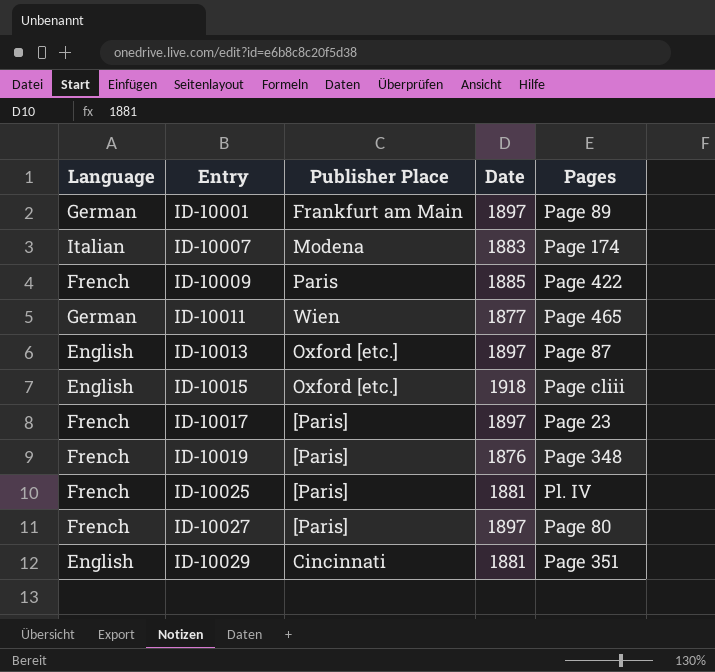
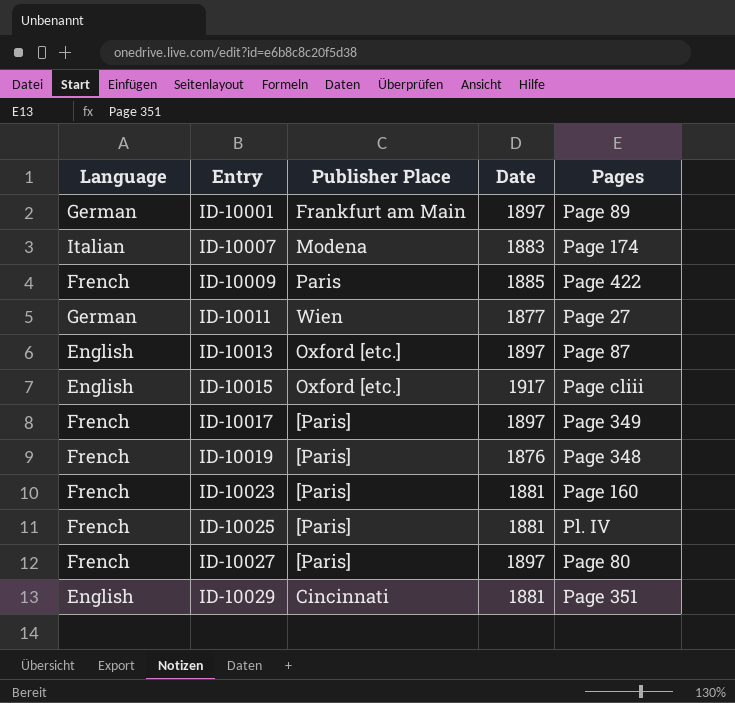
ID-10011 | Pages: Page 465 -> Page 27
ID-10015 | Date: 1918 -> 1917
ID-10017 | Pages: Page 23 -> Page 349
row ID-10023: none -> French | [Paris] | 1881 | Page 160

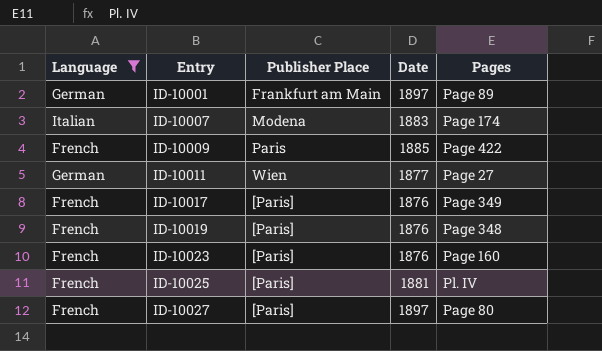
filter: none -> Language != English
ID-10017 | Date: 1897 -> 1876
ID-10023 | Date: 1881 -> 1876

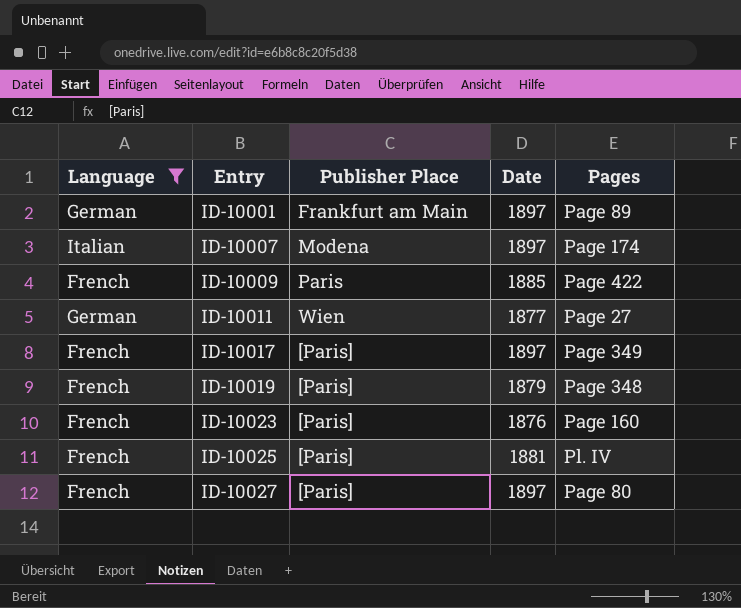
ID-10007 | Date: 1883 -> 1897
ID-10017 | Date: 1876 -> 1897
ID-10019 | Date: 1876 -> 1879

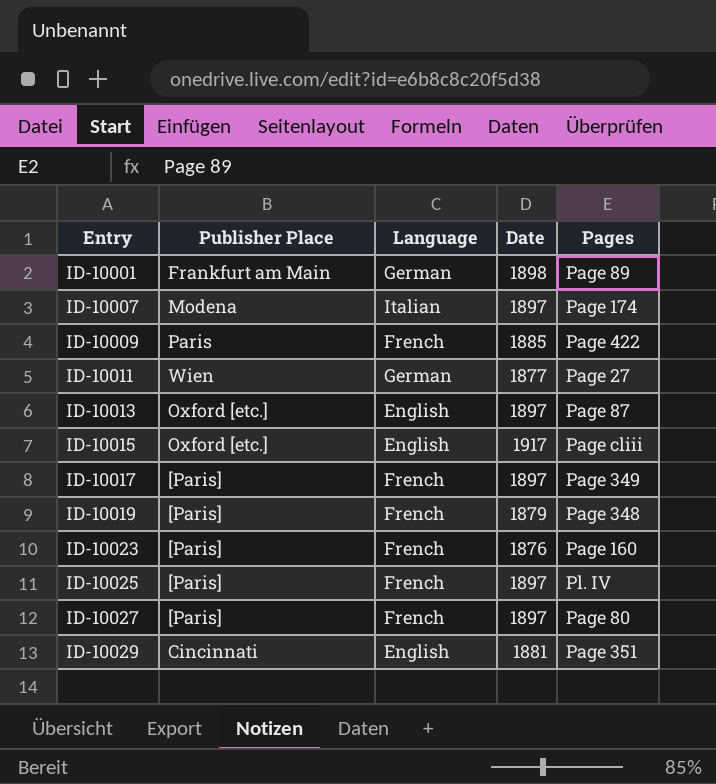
filter: Language != English -> none
column Language | position: 1 -> 3
ID-10001 | Date: 1897 -> 1898
ID-10025 | Date: 1881 -> 1897

